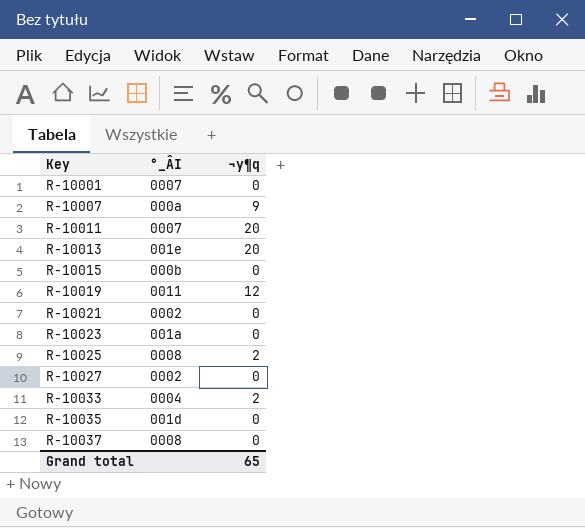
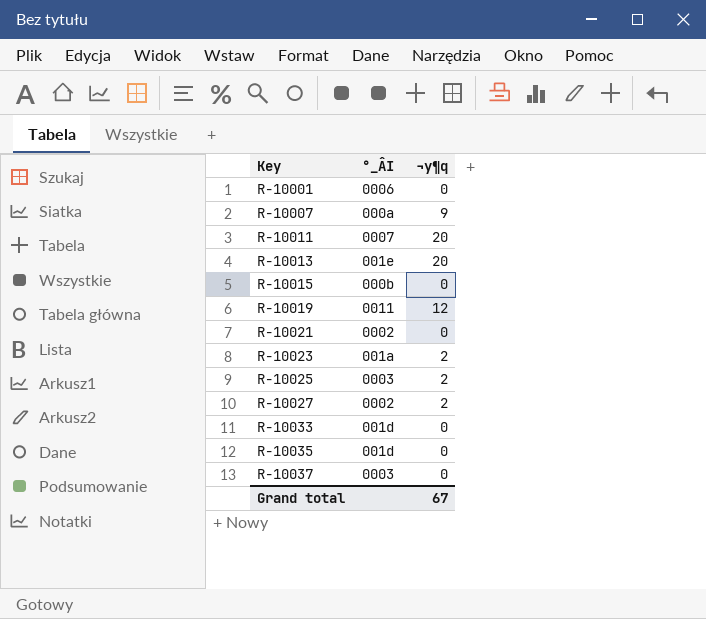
R-10001 | °_ÂI: 0007 -> 0006
R-10023 | ¬y¶q: 0 -> 2
R-10025 | °_ÂI: 0008 -> 0003
R-10027 | ¬y¶q: 0 -> 2
R-10033 | °_ÂI: 0004 -> 001d
R-10033 | ¬y¶q: 2 -> 0
R-10037 | °_ÂI: 0008 -> 0003
Grand total | ¬y¶q: 65 -> 67

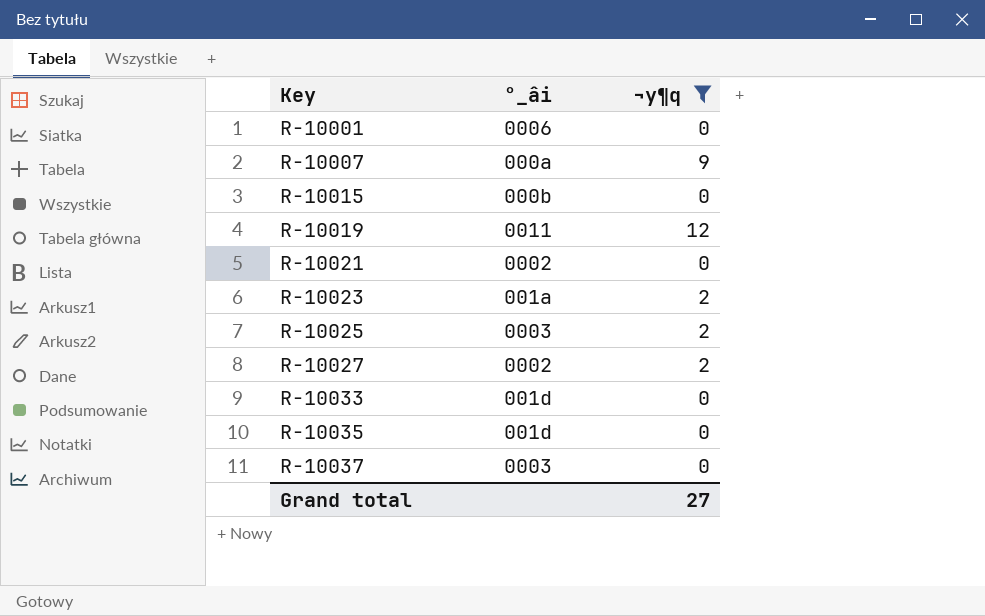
filter: none -> ¬y¶q != 20
column name: °_ÂI -> °_âi
Grand total | ¬y¶q: 67 -> 27

